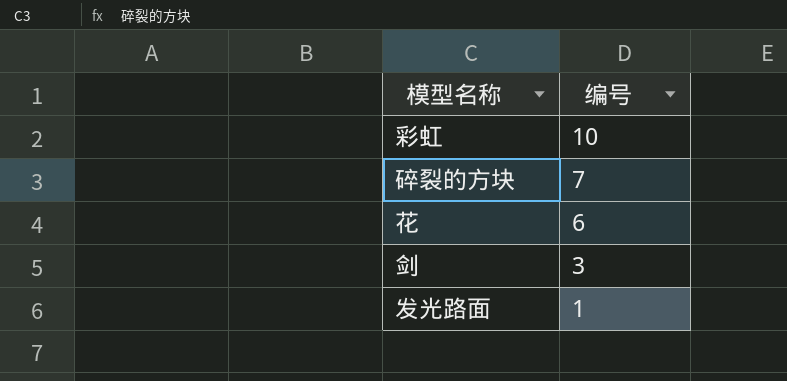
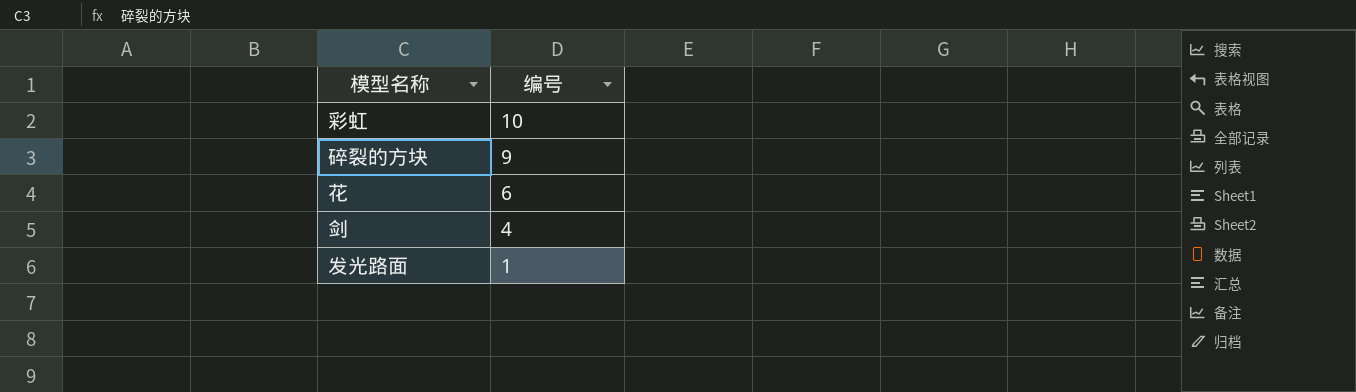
碎裂的方块 | 编号: 7 -> 9
剑 | 编号: 3 -> 4

